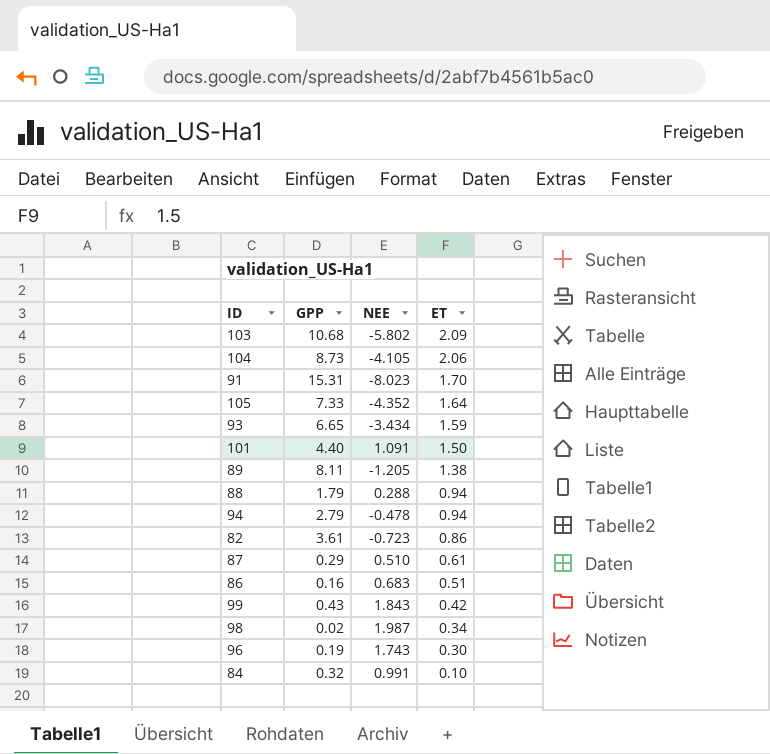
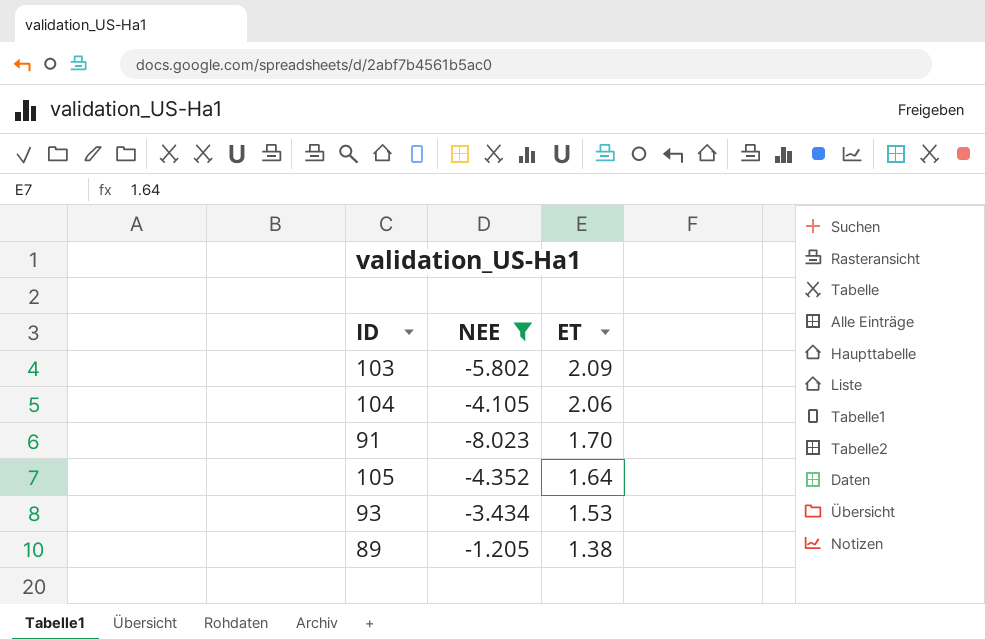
filter: none -> NEE <= -1.205
column GPP | position: 2 -> none
93 | ET: 1.59 -> 1.53

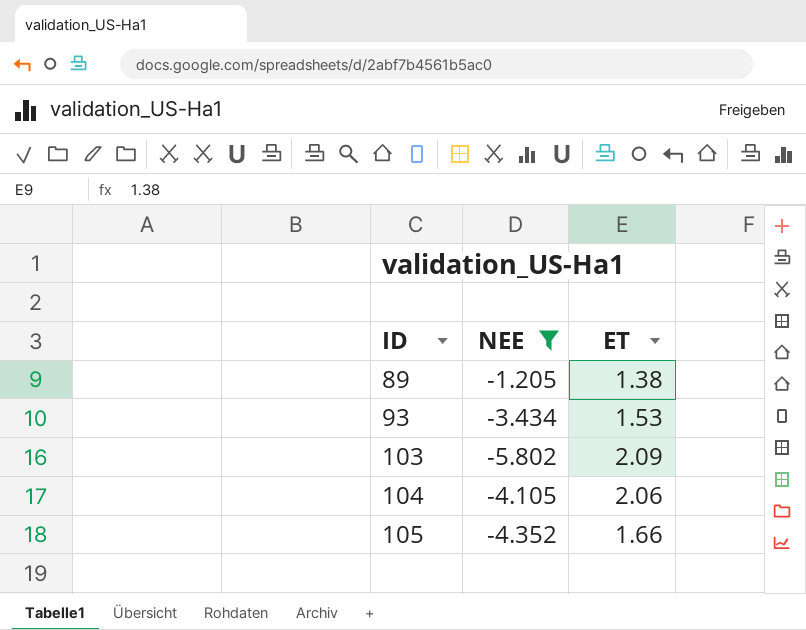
row order: ET descending -> ID ascending
row 91: -8.023 | 1.70 -> none
105 | ET: 1.64 -> 1.66

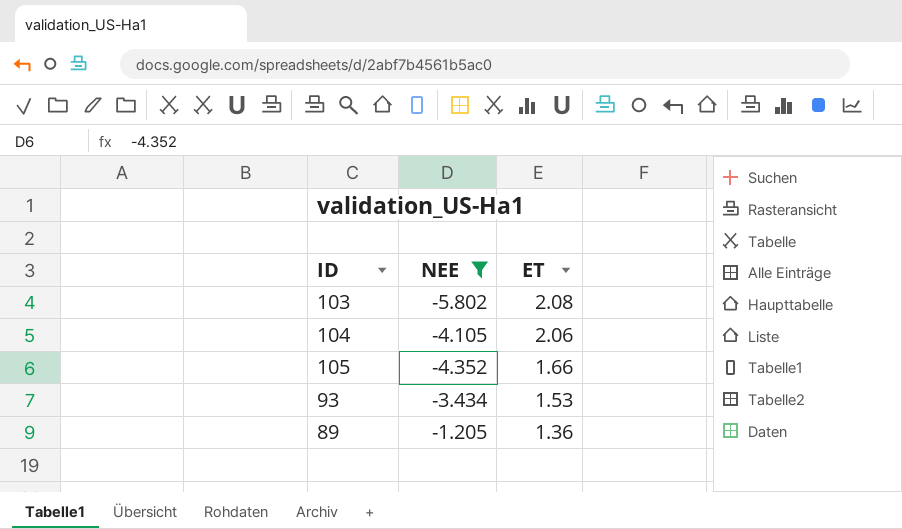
row order: ID ascending -> ET descending
103 | ET: 2.09 -> 2.08
89 | ET: 1.38 -> 1.36

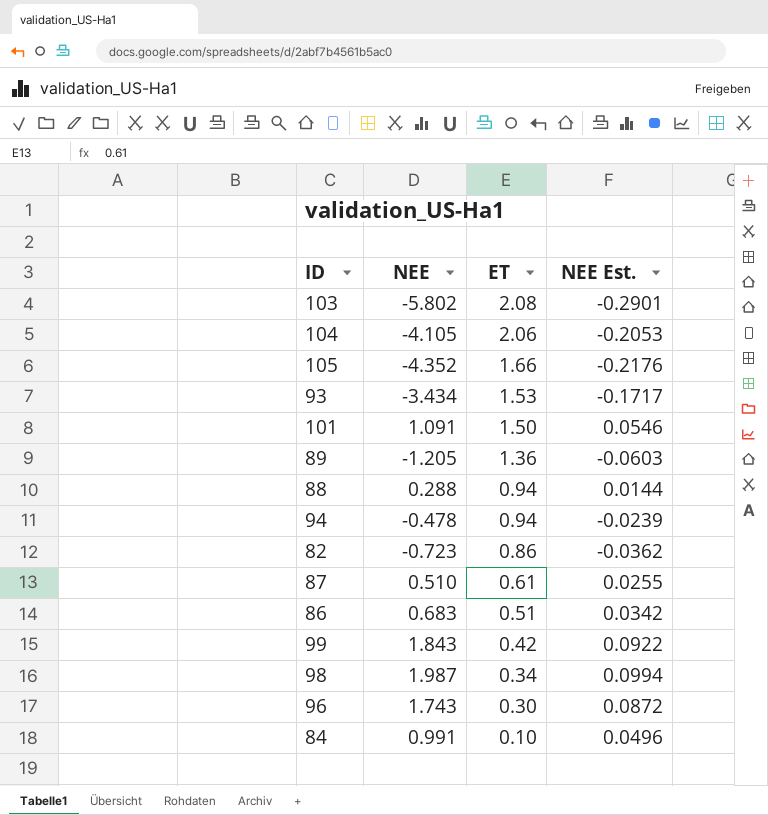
filter: NEE <= -1.205 -> none
column NEE Est. | formula: none -> [NEE] * 0.05

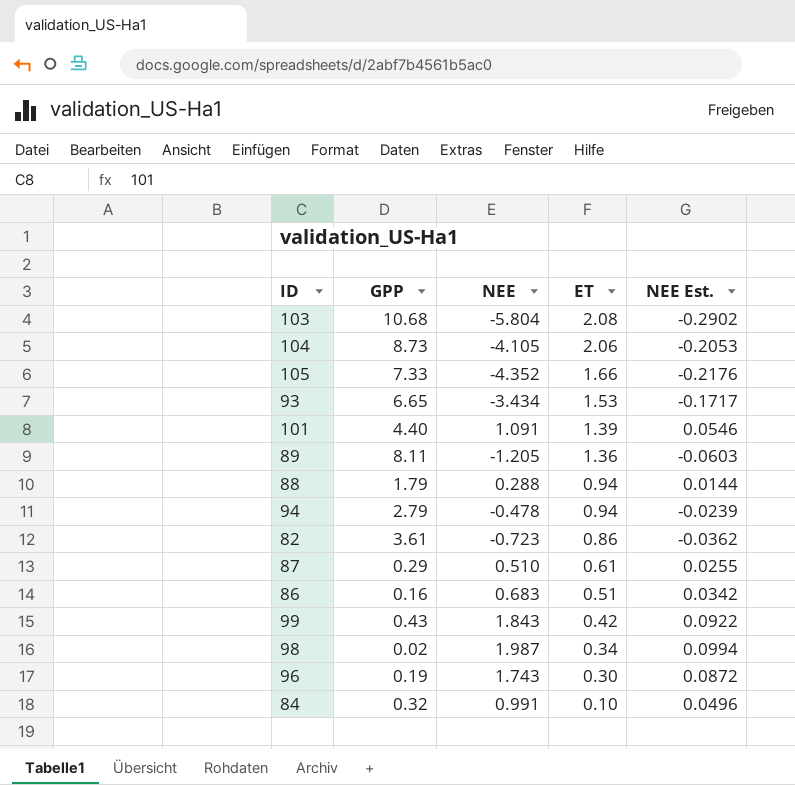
column GPP | position: none -> 2
103 | NEE: -5.802 -> -5.804
103 | NEE Est.: -0.2901 -> -0.2902
101 | ET: 1.50 -> 1.39

